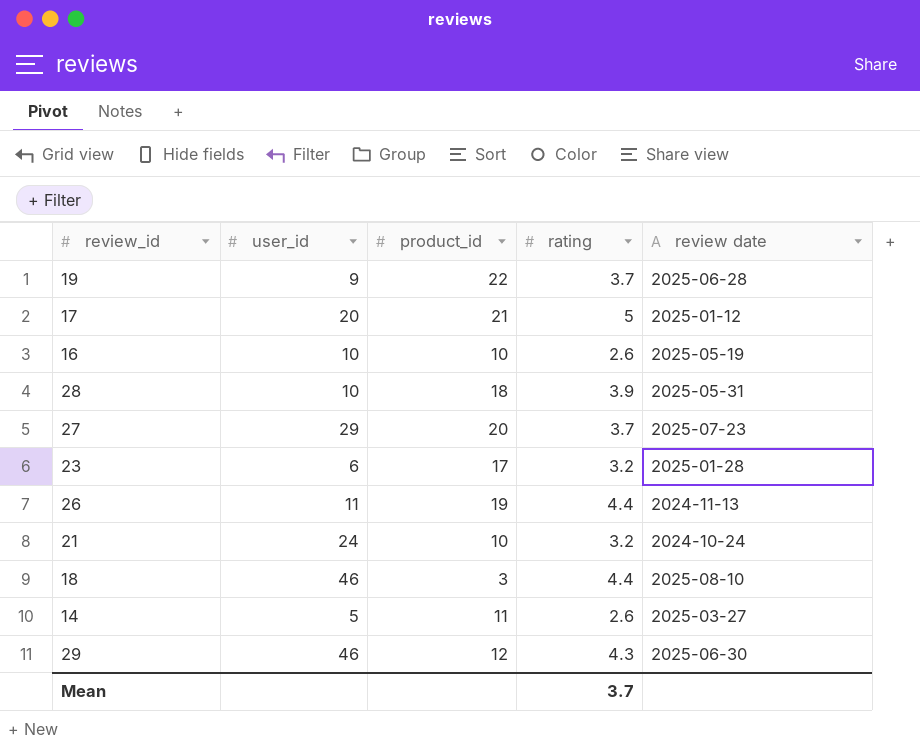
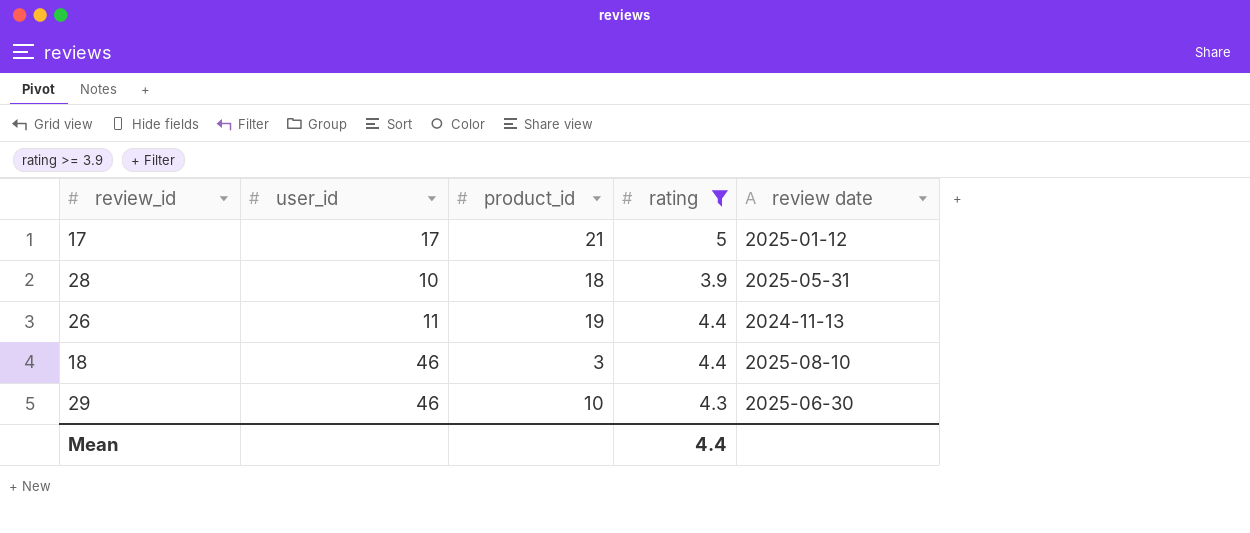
filter: none -> rating >= 3.9
17 | user_id: 20 -> 17
29 | product_id: 12 -> 10
Mean | rating: 3.7 -> 4.4

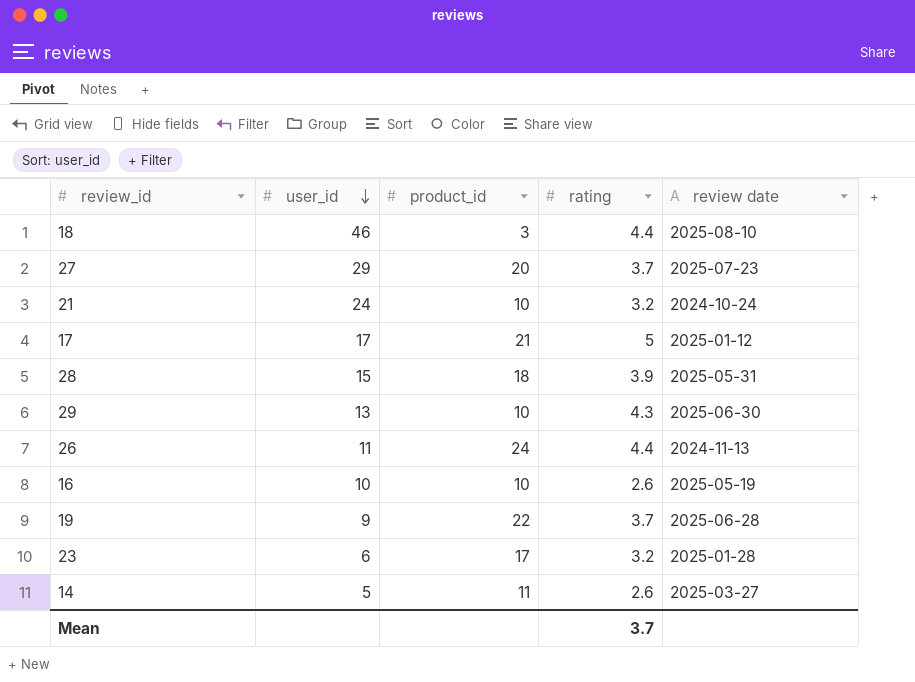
filter: rating >= 3.9 -> none
row order: none -> user_id descending
28 | user_id: 10 -> 15
29 | user_id: 46 -> 13
26 | product_id: 19 -> 24
Mean | rating: 4.4 -> 3.7

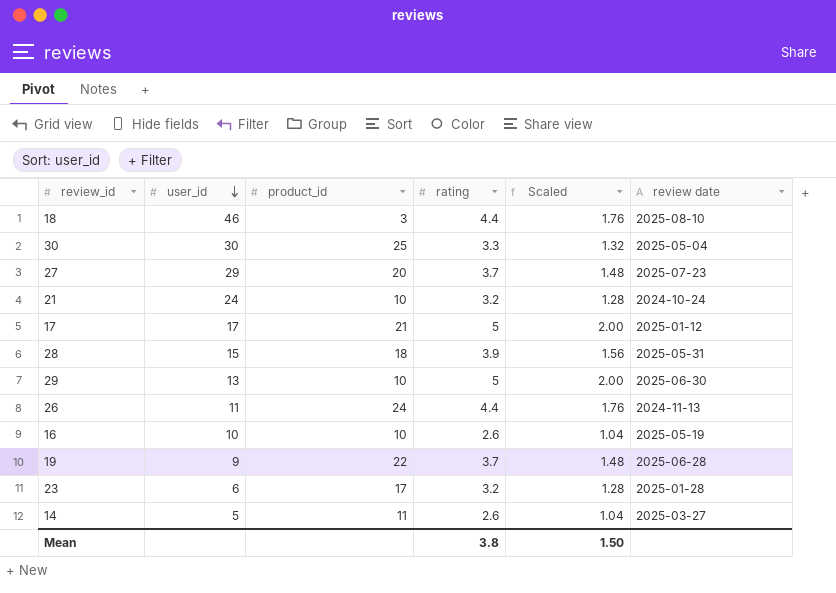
column Scaled | formula: none -> [rating] * 0.4
row 30: none -> 30 | 25 | 3.3 | 1.32 | 2025-05-04
29 | rating: 4.3 -> 5
Mean | rating: 3.7 -> 3.8

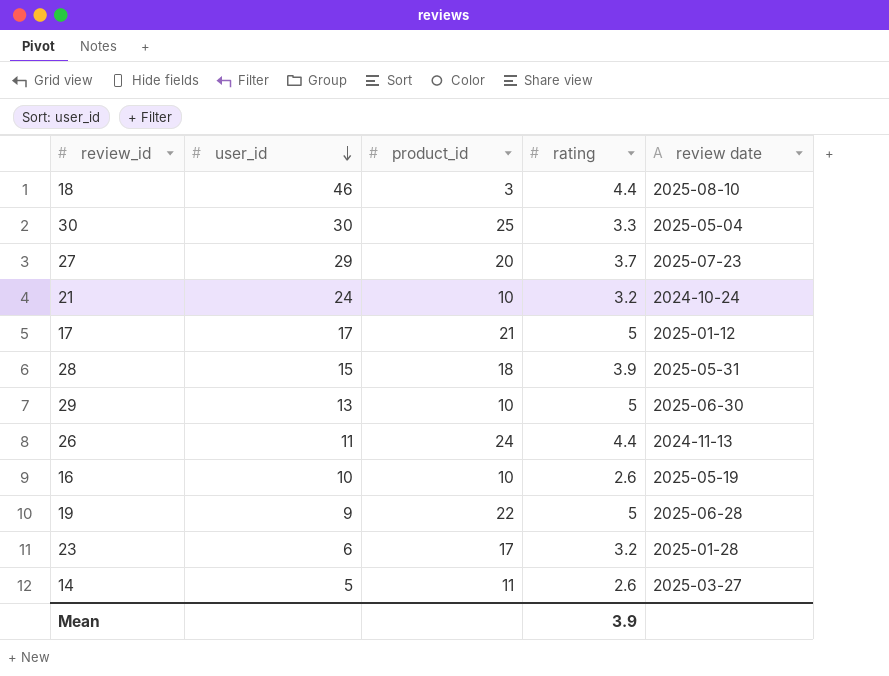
column Scaled | formula: [rating] * 0.4 -> none
19 | rating: 3.7 -> 5
Mean | rating: 3.8 -> 3.9

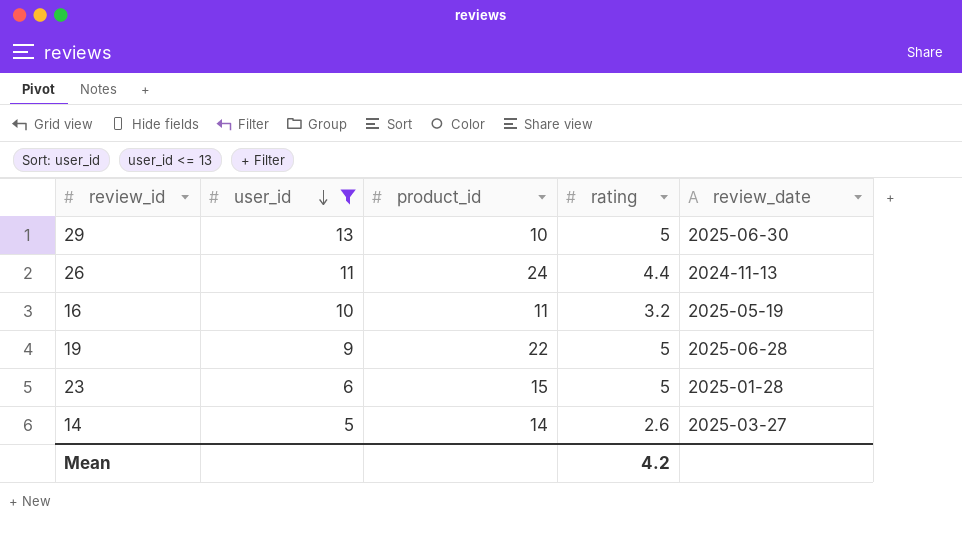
filter: none -> user_id <= 13
column name: review date -> review_date
16 | product_id: 10 -> 11
16 | rating: 2.6 -> 3.2
23 | product_id: 17 -> 15
23 | rating: 3.2 -> 5
14 | product_id: 11 -> 14
Mean | rating: 3.9 -> 4.2

